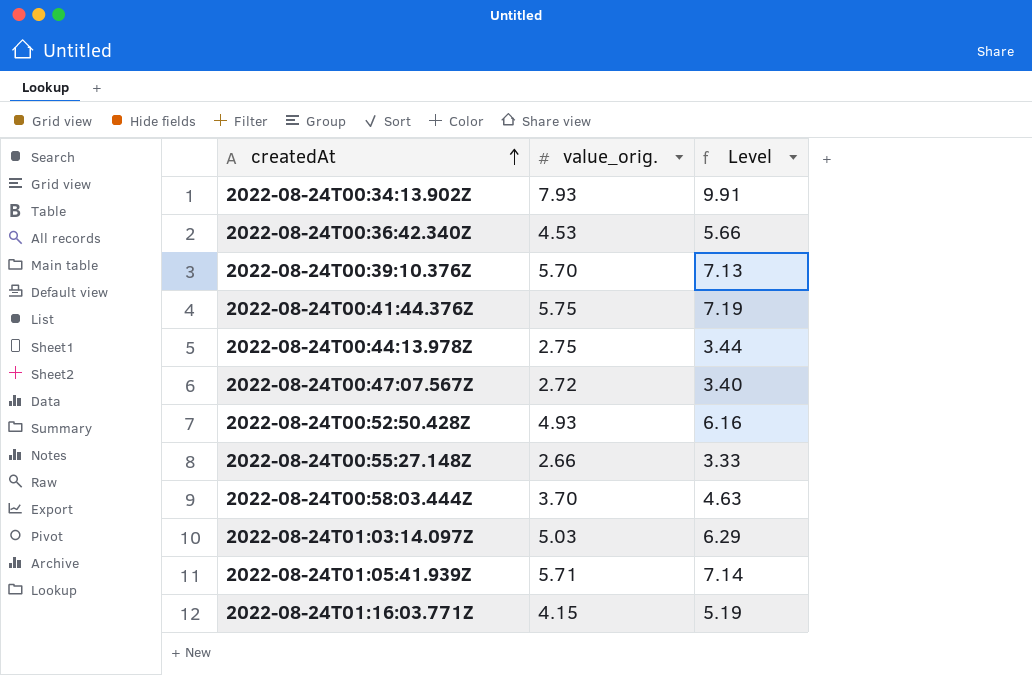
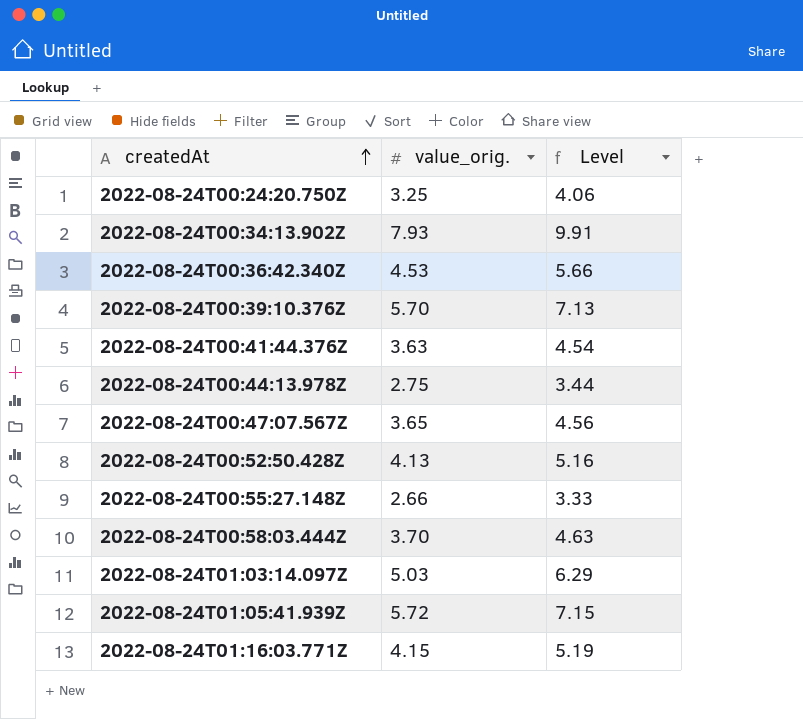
row 2022-08-24T00:24:20.750Z: none -> 3.25 | 4.06
2022-08-24T00:41:44.376Z | value_orig.: 5.75 -> 3.63
2022-08-24T00:41:44.376Z | Level: 7.19 -> 4.54
2022-08-24T00:47:07.567Z | value_orig.: 2.72 -> 3.65
2022-08-24T00:47:07.567Z | Level: 3.40 -> 4.56
2022-08-24T00:52:50.428Z | value_orig.: 4.93 -> 4.13
2022-08-24T00:52:50.428Z | Level: 6.16 -> 5.16
2022-08-24T01:05:41.939Z | value_orig.: 5.71 -> 5.72
2022-08-24T01:05:41.939Z | Level: 7.14 -> 7.15

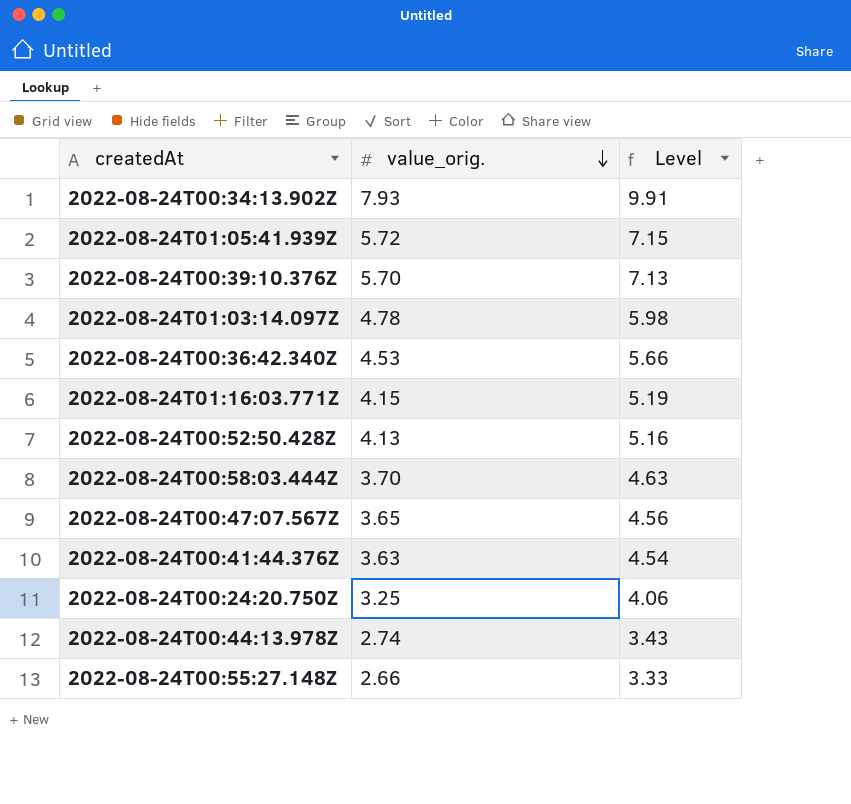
row order: createdAt ascending -> value_orig. descending
2022-08-24T01:03:14.097Z | value_orig.: 5.03 -> 4.78
2022-08-24T01:03:14.097Z | Level: 6.29 -> 5.98
2022-08-24T00:44:13.978Z | value_orig.: 2.75 -> 2.74
2022-08-24T00:44:13.978Z | Level: 3.44 -> 3.43

